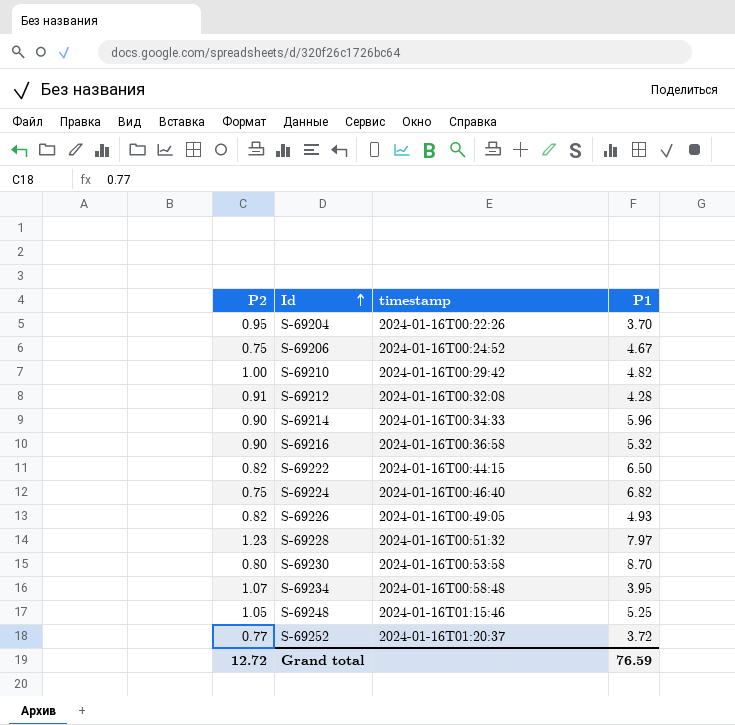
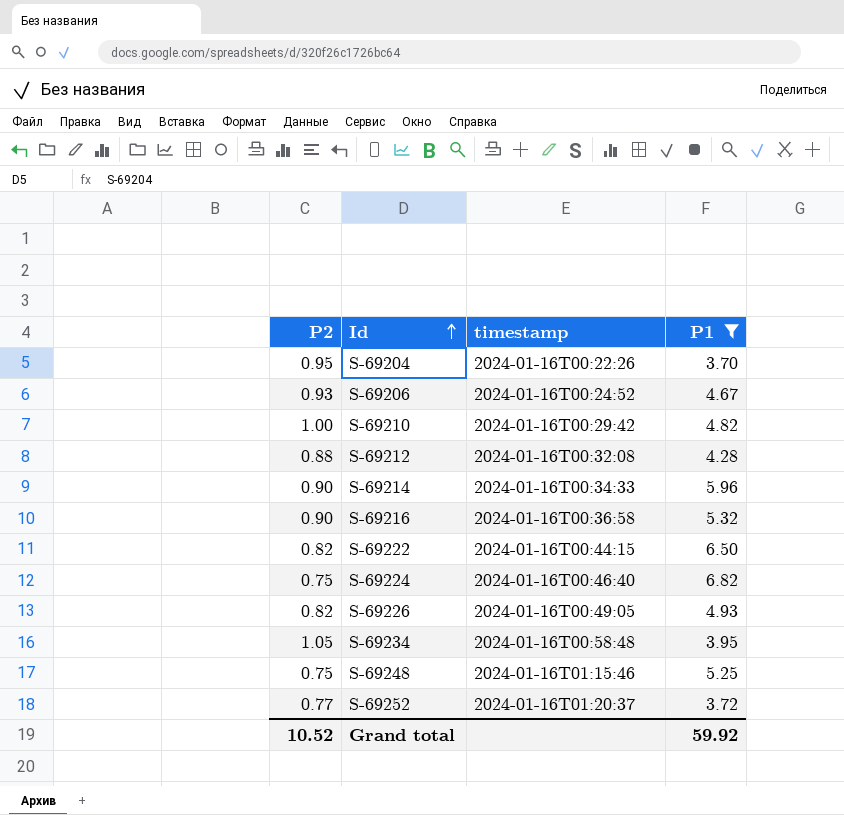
filter: none -> P1 <= 6.82
S-69206 | P2: 0.75 -> 0.93
S-69212 | P2: 0.91 -> 0.88
S-69234 | P2: 1.07 -> 1.05
S-69248 | P2: 1.05 -> 0.75
Grand total | P2: 12.72 -> 10.52
Grand total | P1: 76.59 -> 59.92

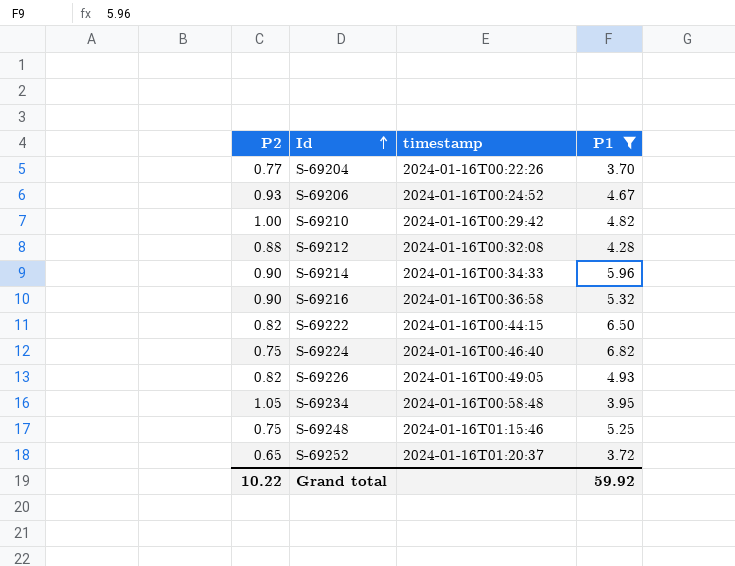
S-69204 | P2: 0.95 -> 0.77
S-69252 | P2: 0.77 -> 0.65
Grand total | P2: 10.52 -> 10.22

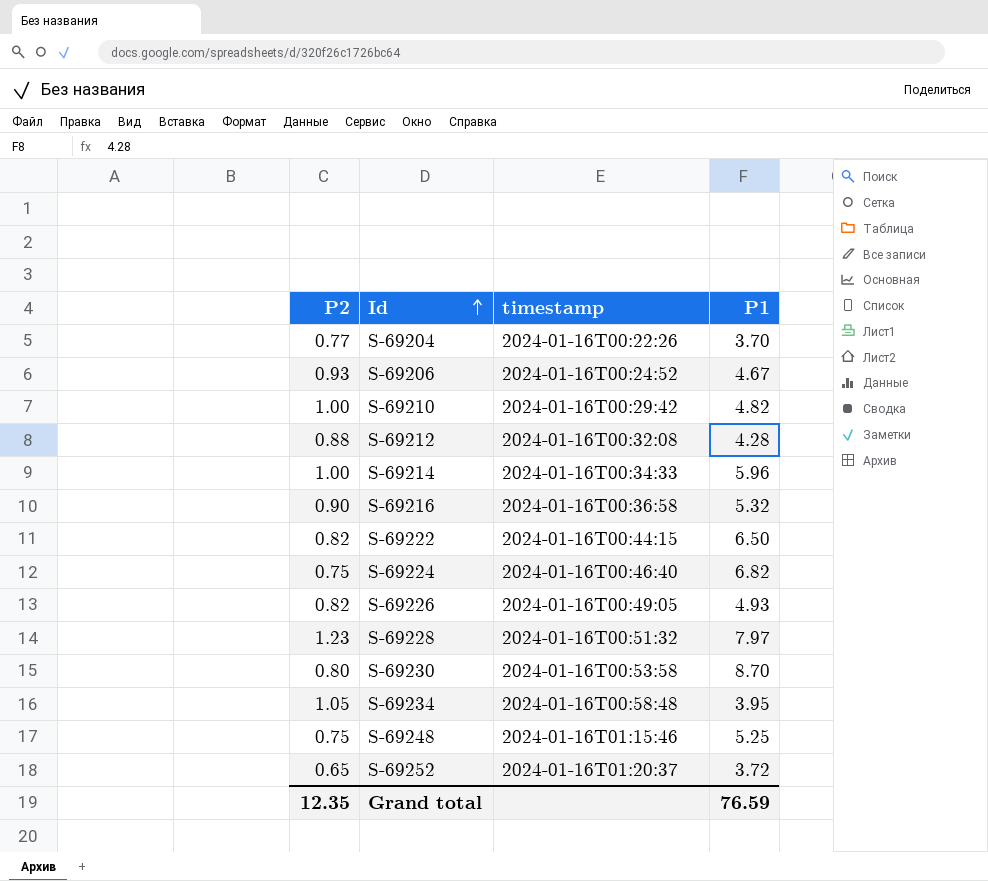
filter: P1 <= 6.82 -> none
S-69214 | P2: 0.90 -> 1.00
Grand total | P2: 10.22 -> 12.35
Grand total | P1: 59.92 -> 76.59

